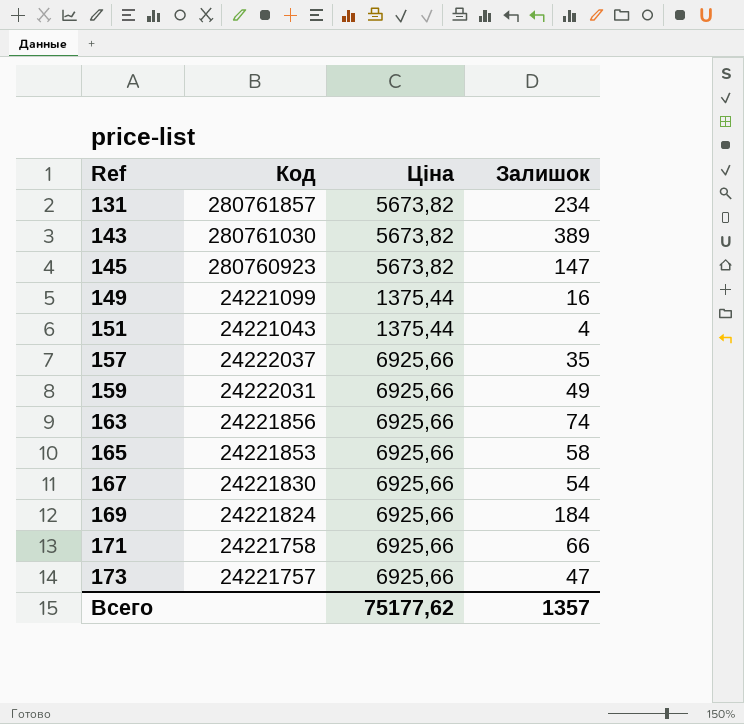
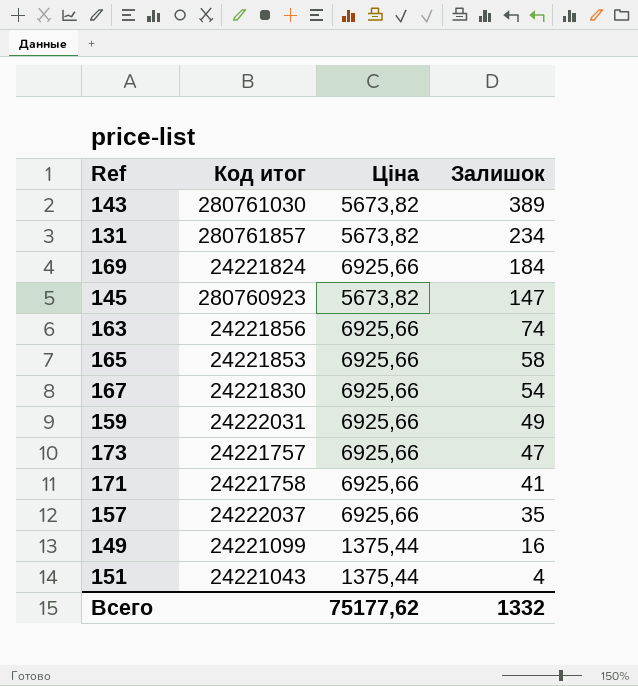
row order: Ref ascending -> Залишок descending
column name: Код -> Код итог
171 | Залишок: 66 -> 41
Всего | Залишок: 1357 -> 1332

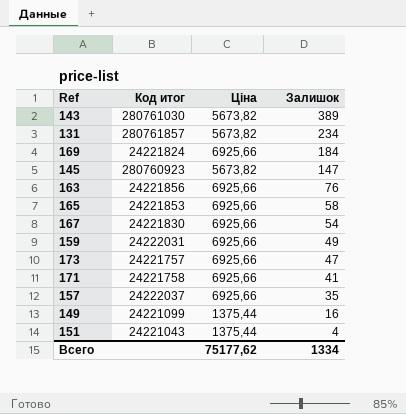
163 | Залишок: 74 -> 76
Всего | Залишок: 1332 -> 1334

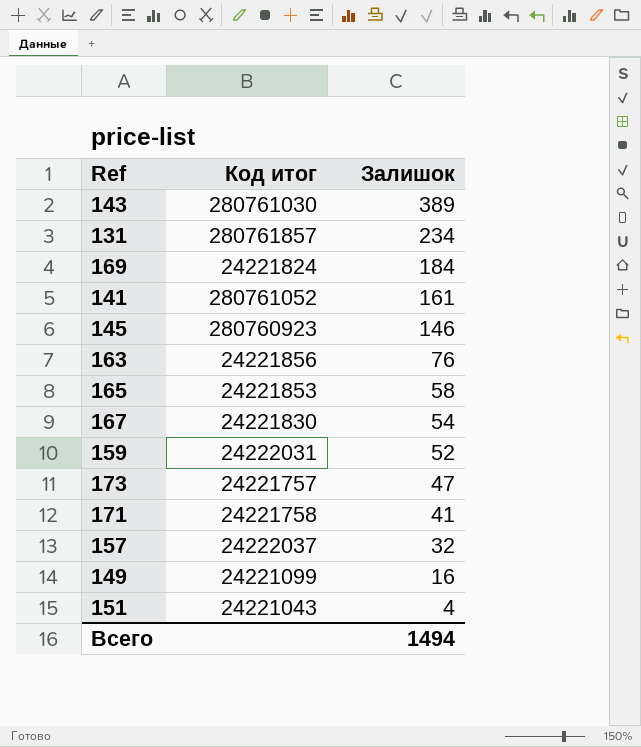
column Ціна | position: 3 -> none
row 141: none -> 280761052 | 161
145 | Залишок: 147 -> 146
159 | Залишок: 49 -> 52
157 | Залишок: 35 -> 32
Всего | Залишок: 1334 -> 1494

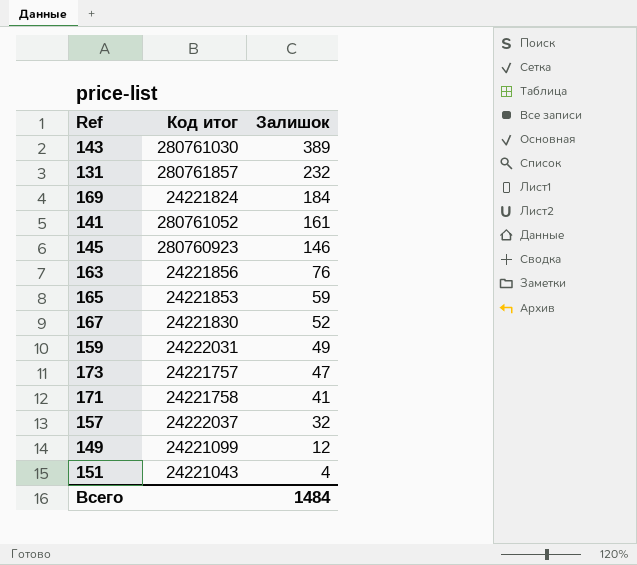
131 | Залишок: 234 -> 232
165 | Залишок: 58 -> 59
167 | Залишок: 54 -> 52
159 | Залишок: 52 -> 49
149 | Залишок: 16 -> 12
Всего | Залишок: 1494 -> 1484

